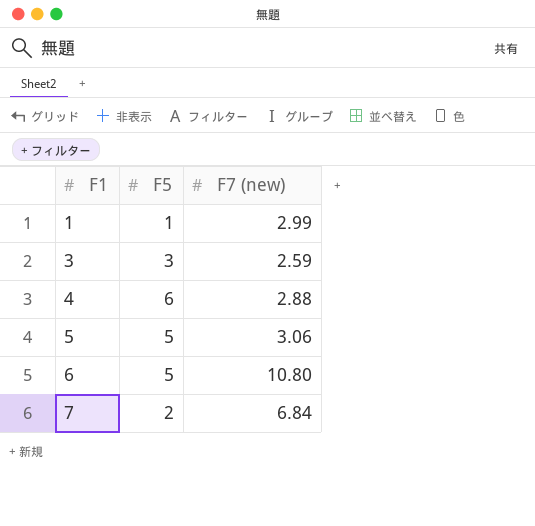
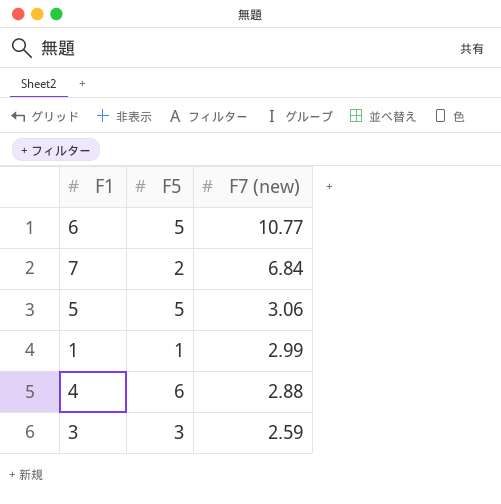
row order: F1 ascending -> F7 (new) descending
6 | F7 (new): 10.80 -> 10.77

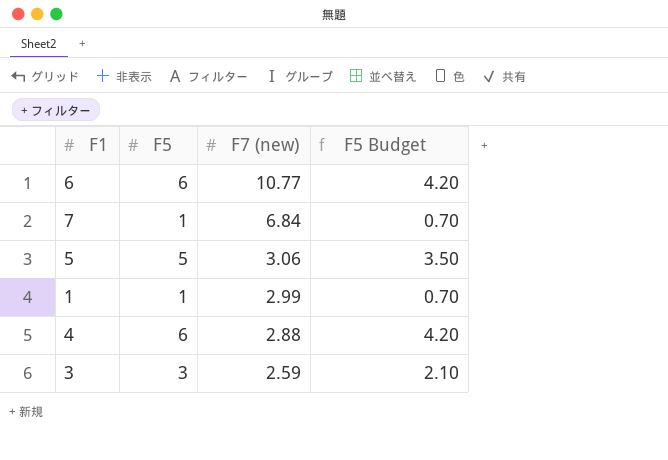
column F5 Budget | formula: none -> [F5] * 0.7
6 | F5: 5 -> 6
7 | F5: 2 -> 1

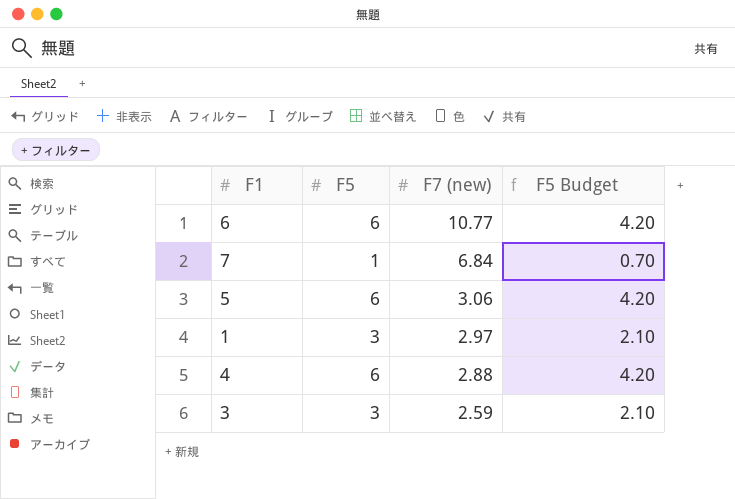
5 | F5: 5 -> 6
5 | F5 Budget: 3.50 -> 4.20
1 | F5: 1 -> 3
1 | F7 (new): 2.99 -> 2.97
1 | F5 Budget: 0.70 -> 2.10

